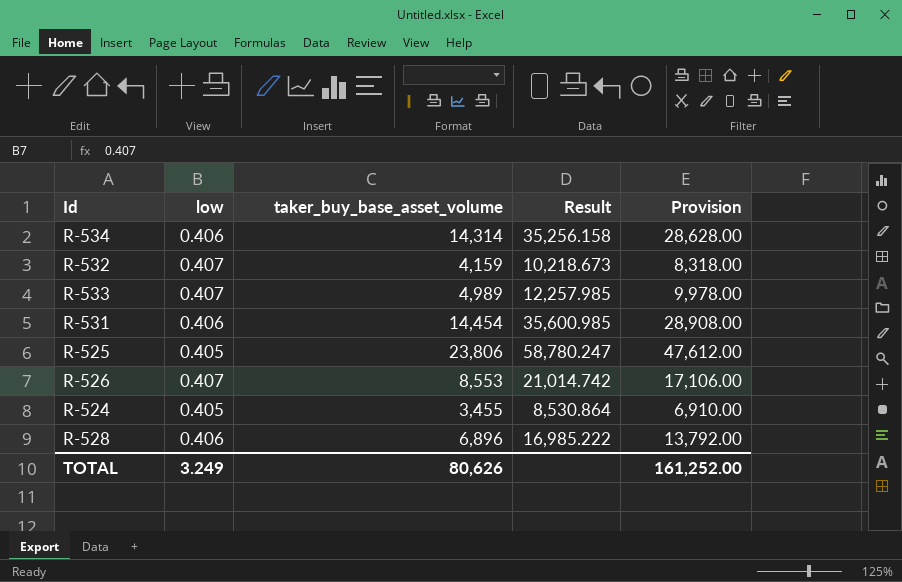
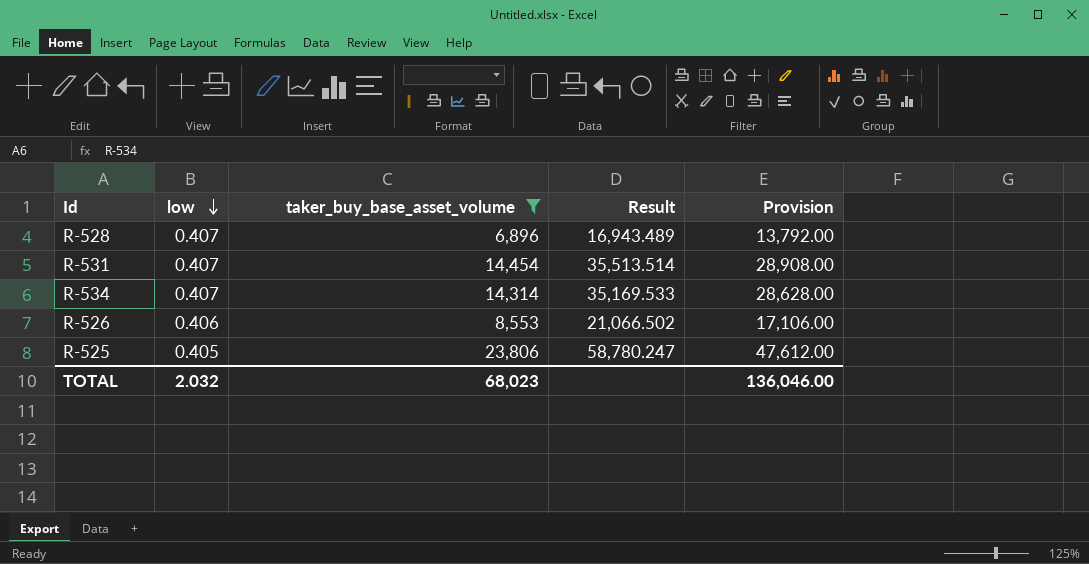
filter: none -> taker_buy_base_asset_volume >= 6,896
row order: none -> low descending
R-528 | low: 0.406 -> 0.407
R-528 | Result: 16,985.222 -> 16,943.489
R-531 | low: 0.406 -> 0.407
R-531 | Result: 35,600.985 -> 35,513.514
R-534 | low: 0.406 -> 0.407
R-534 | Result: 35,256.158 -> 35,169.533
R-526 | low: 0.407 -> 0.406
R-526 | Result: 21,014.742 -> 21,066.502
TOTAL | low: 3.249 -> 2.032
TOTAL | taker_buy_base_asset_volume: 80,626 -> 68,023
TOTAL | Provision: 161,252.00 -> 136,046.00

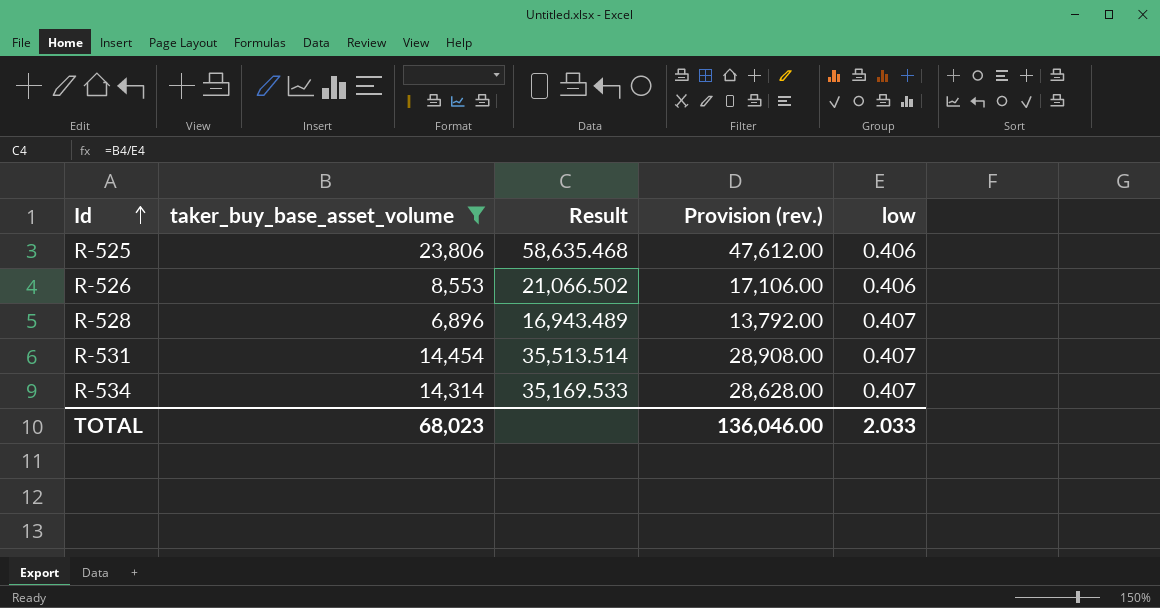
row order: low descending -> Id ascending
column name: Provision -> Provision (rev.)
column low | position: 2 -> 5
R-525 | Result: 58,780.247 -> 58,635.468
R-525 | low: 0.405 -> 0.406
TOTAL | low: 2.032 -> 2.033

